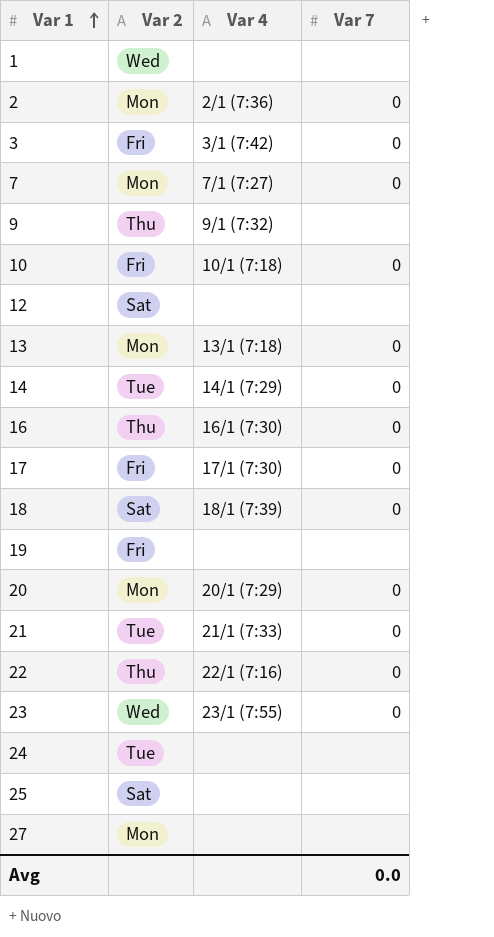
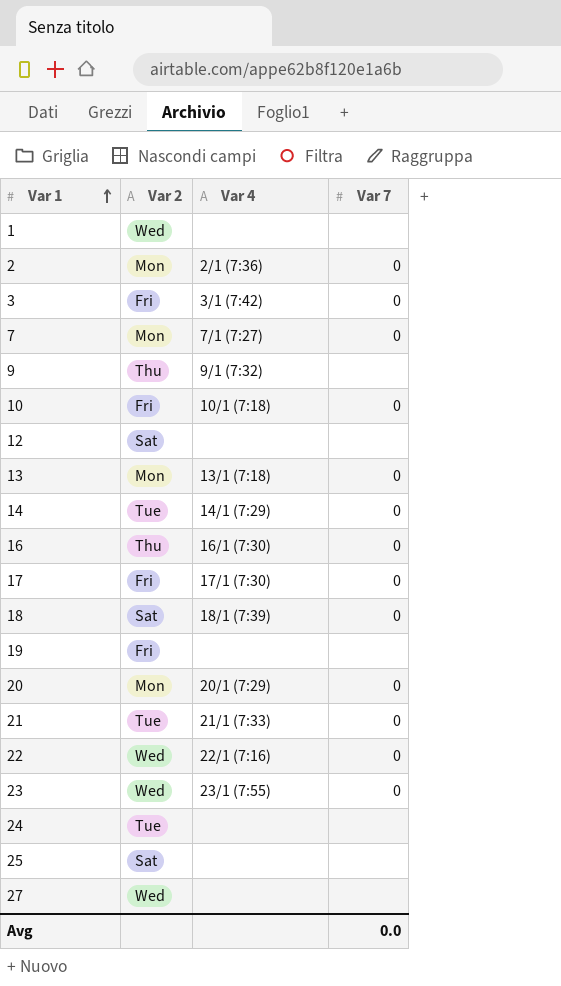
22 | Var 2: Thu -> Wed
27 | Var 2: Mon -> Wed

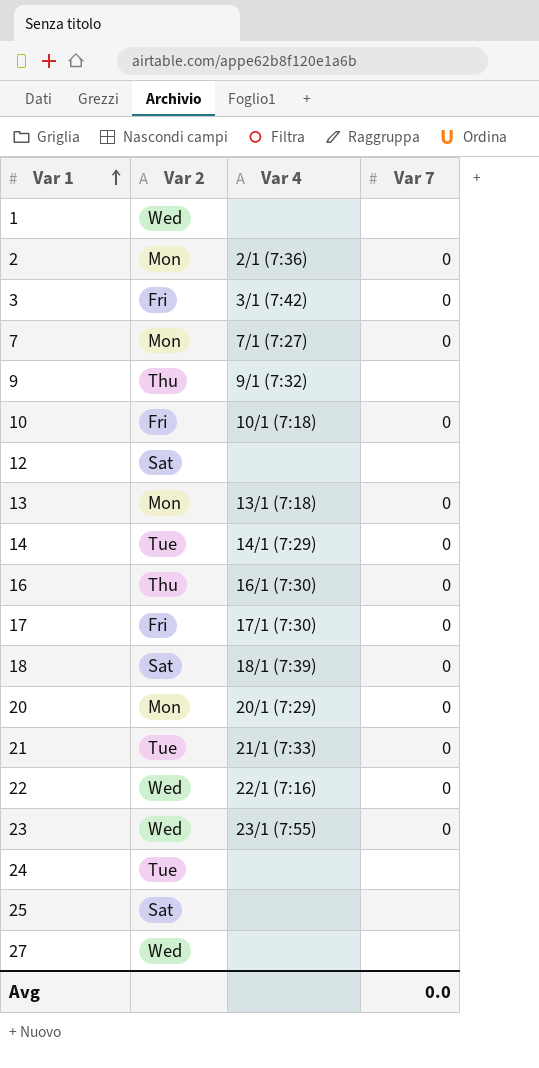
row 19: Fri | none | none -> none

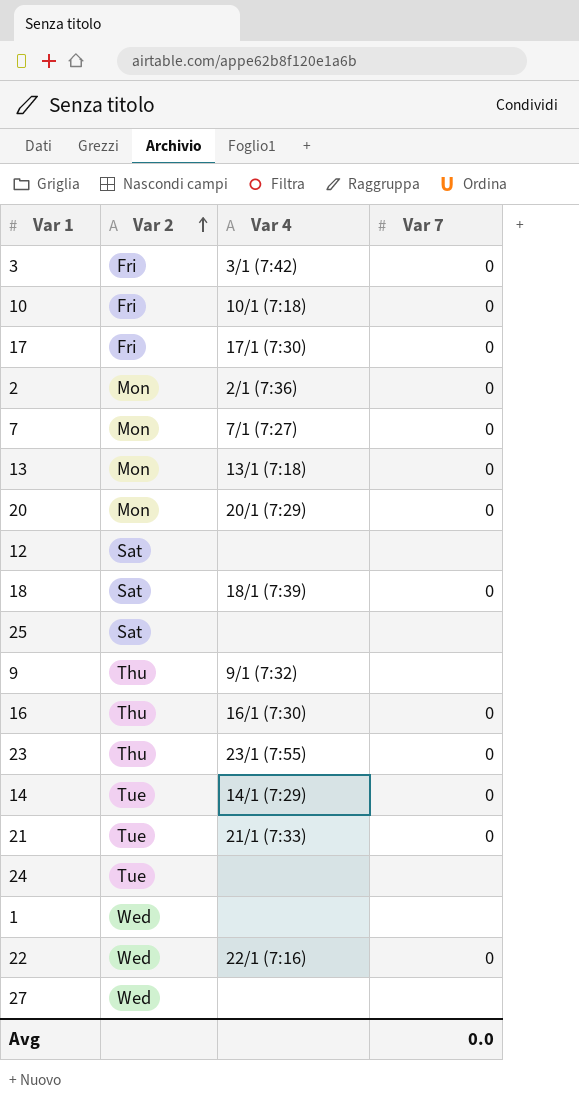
row order: Var 1 ascending -> Var 2 ascending
23 | Var 2: Wed -> Thu

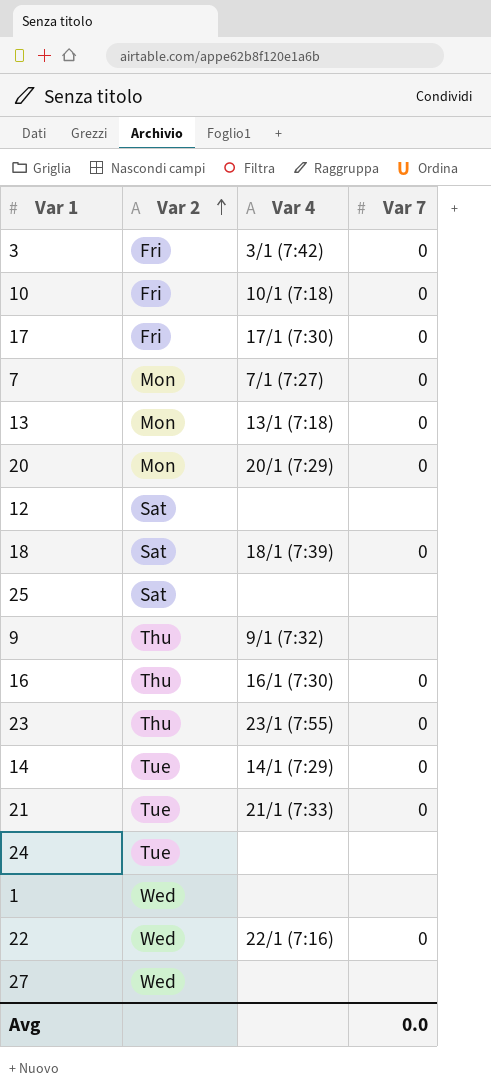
row 2: Mon | 2/1 (7:36) | 0 -> none

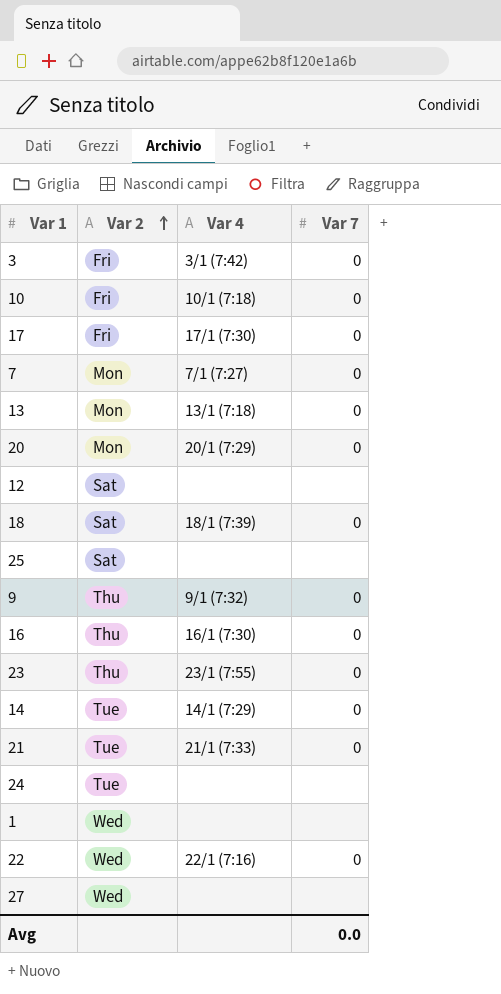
9 | Var 7: none -> 0

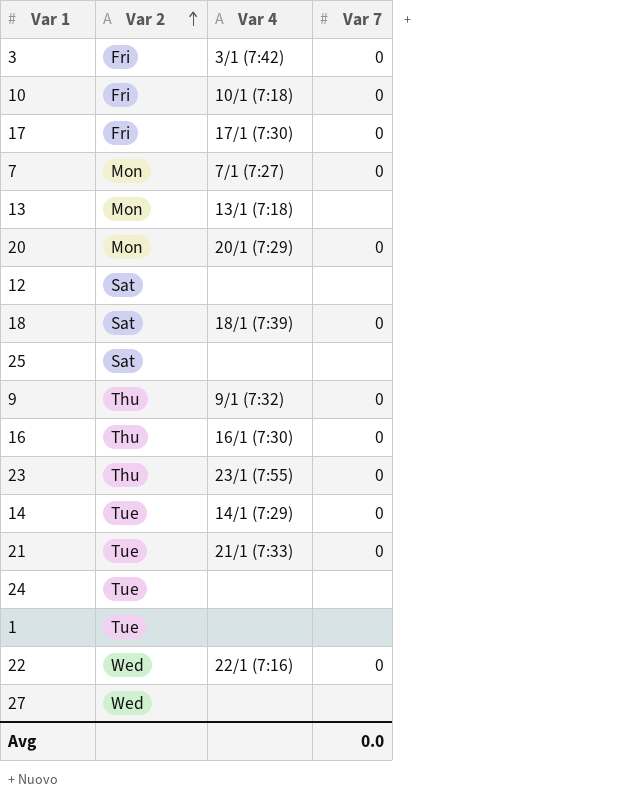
13 | Var 7: 0 -> none
1 | Var 2: Wed -> Tue

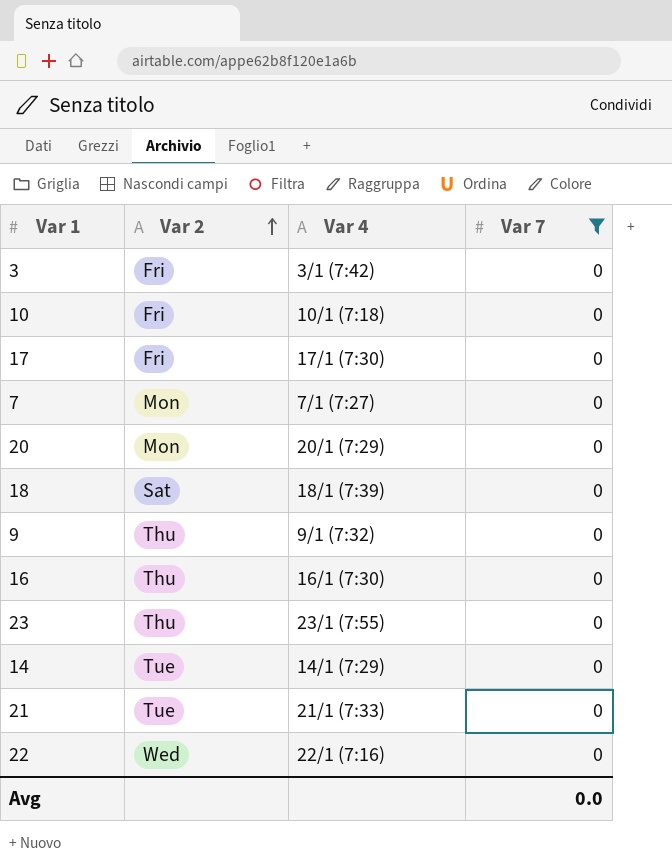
filter: none -> Var 7 = 0

